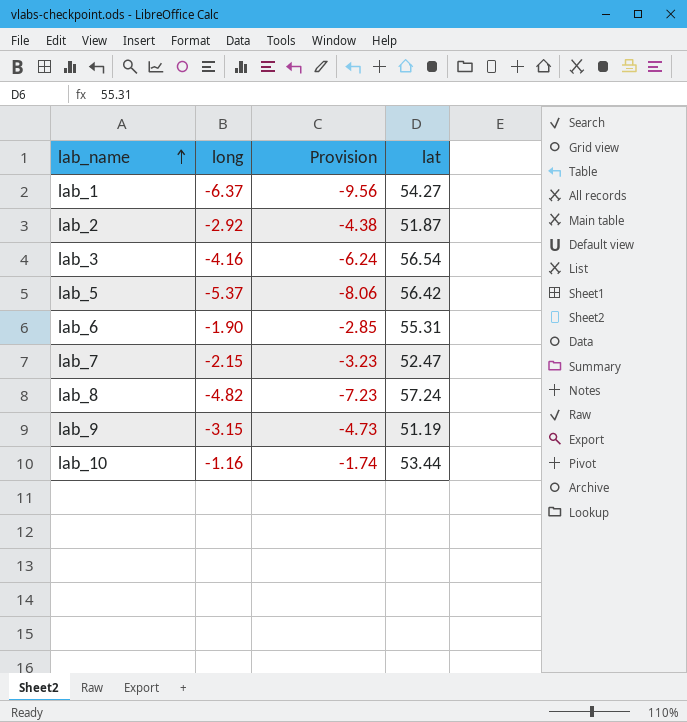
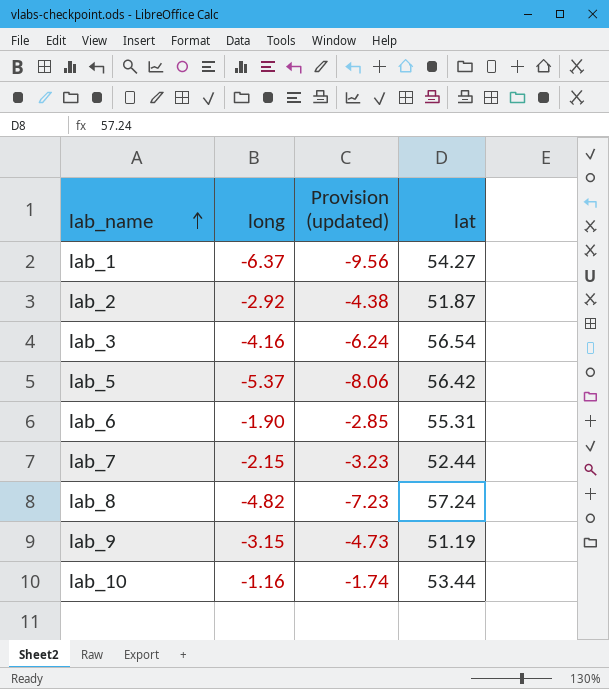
column name: Provision -> Provision (updated)
lab_7 | lat: 52.47 -> 52.44

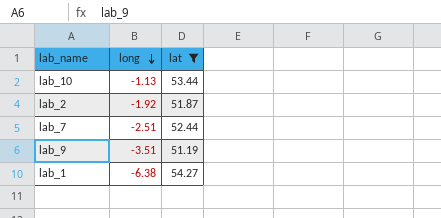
filter: none -> lat <= 54.27
row order: lab_name ascending -> long descending
column Provision (updated) | formula: [long] * 1.5 -> none
lab_10 | long: -1.16 -> -1.13
lab_2 | long: -2.92 -> -1.92
lab_7 | long: -2.15 -> -2.51
lab_9 | long: -3.15 -> -3.51
lab_1 | long: -6.37 -> -6.38

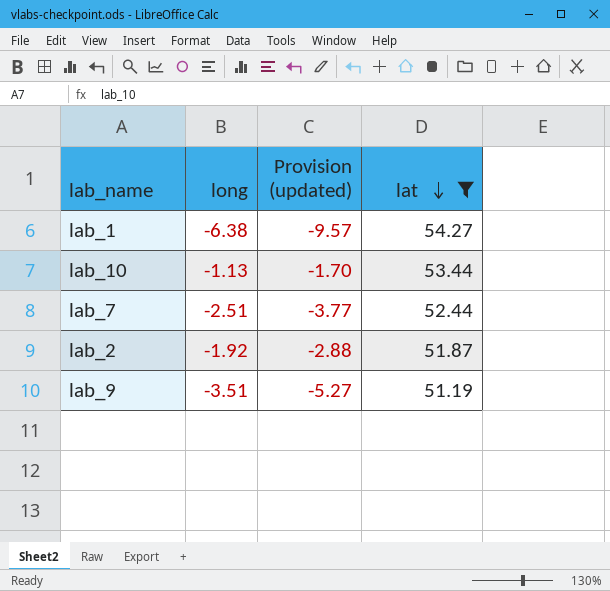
row order: long descending -> lat descending
column Provision (updated) | formula: none -> [long] * 1.5

